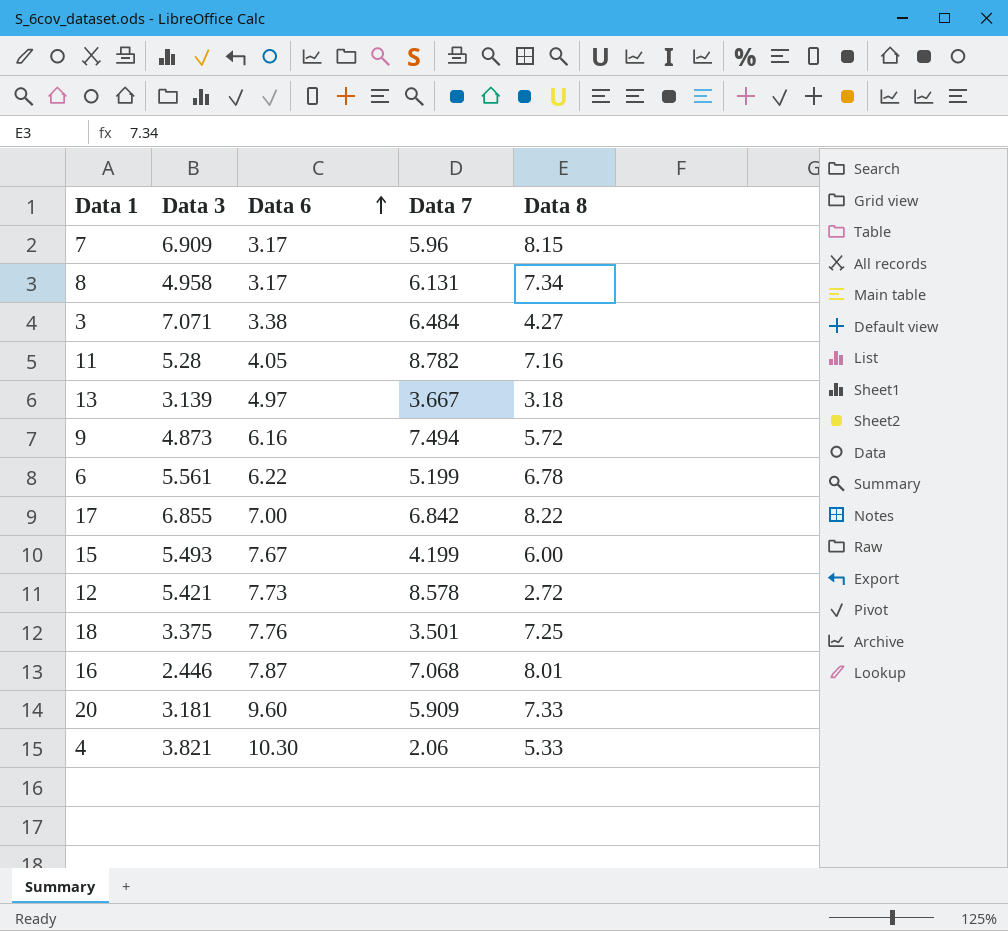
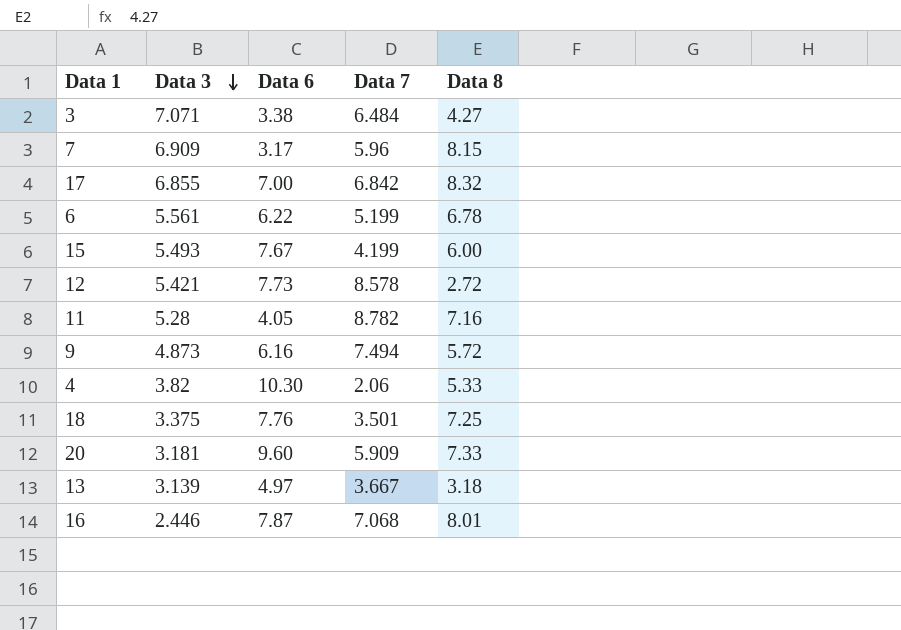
row order: Data 6 ascending -> Data 3 descending
row 8: 4.958 | 3.17 | 6.131 | 7.34 -> none
17 | Data 8: 8.22 -> 8.32
4 | Data 3: 3.821 -> 3.82

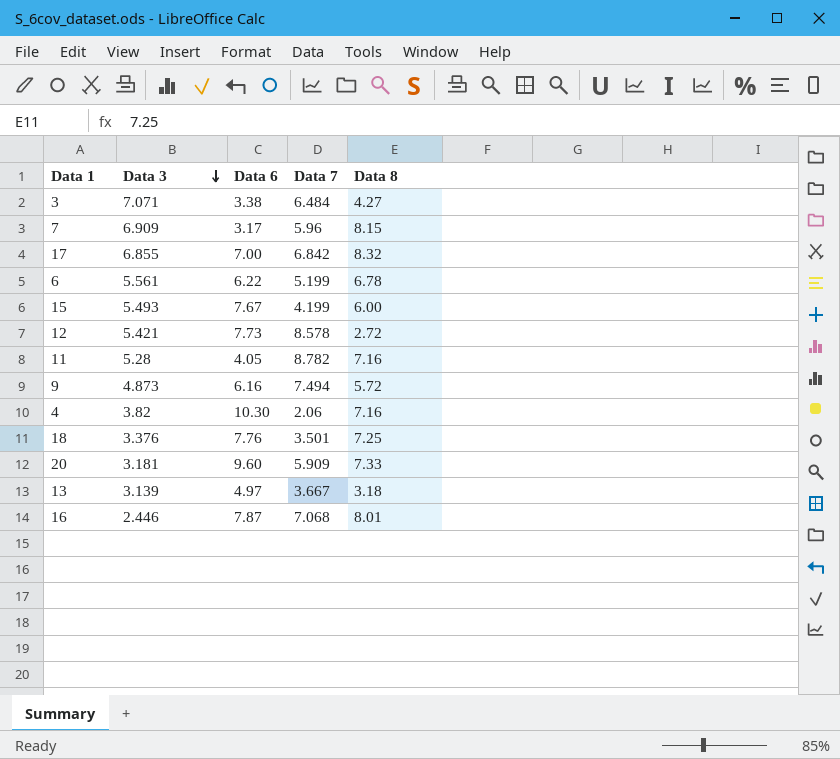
4 | Data 8: 5.33 -> 7.16
18 | Data 3: 3.375 -> 3.376

